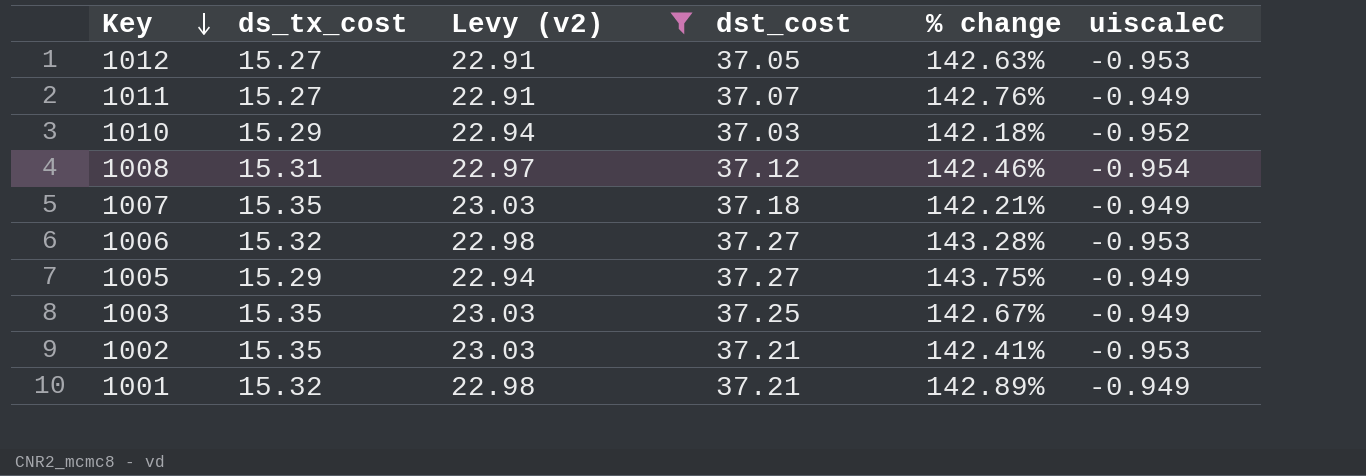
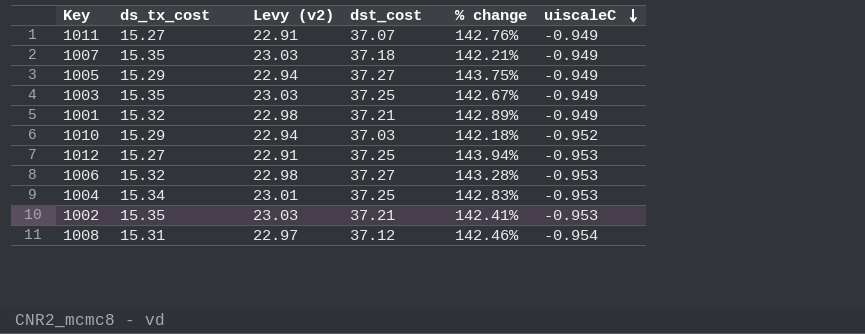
filter: Levy (v2) != 23.01 -> none
row order: Key descending -> uiscaleC descending
1012 | dst_cost: 37.05 -> 37.25
1012 | % change: 142.63% -> 143.94%

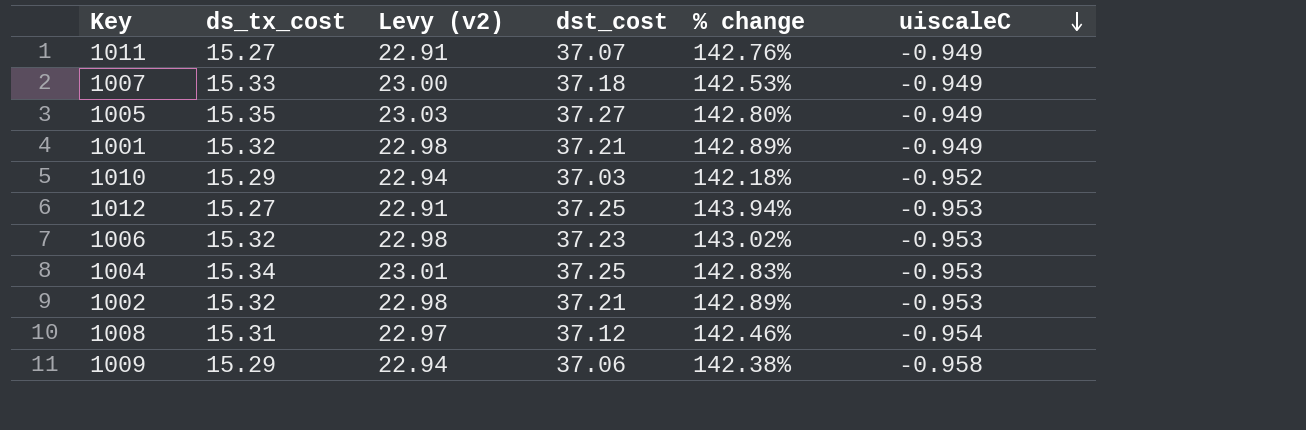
row 1003: 15.35 | 23.03 | 37.25 | 142.67% | -0.949 -> none
1007 | ds_tx_cost: 15.35 -> 15.33
1007 | Levy (v2): 23.03 -> 23.00
1007 | % change: 142.21% -> 142.53%
1005 | ds_tx_cost: 15.29 -> 15.35
1005 | Levy (v2): 22.94 -> 23.03
1005 | % change: 143.75% -> 142.80%
1006 | dst_cost: 37.27 -> 37.23
1006 | % change: 143.28% -> 143.02%
1002 | ds_tx_cost: 15.35 -> 15.32
1002 | Levy (v2): 23.03 -> 22.98
1002 | % change: 142.41% -> 142.89%
row 1009: none -> 15.29 | 22.94 | 37.06 | 142.38% | -0.958

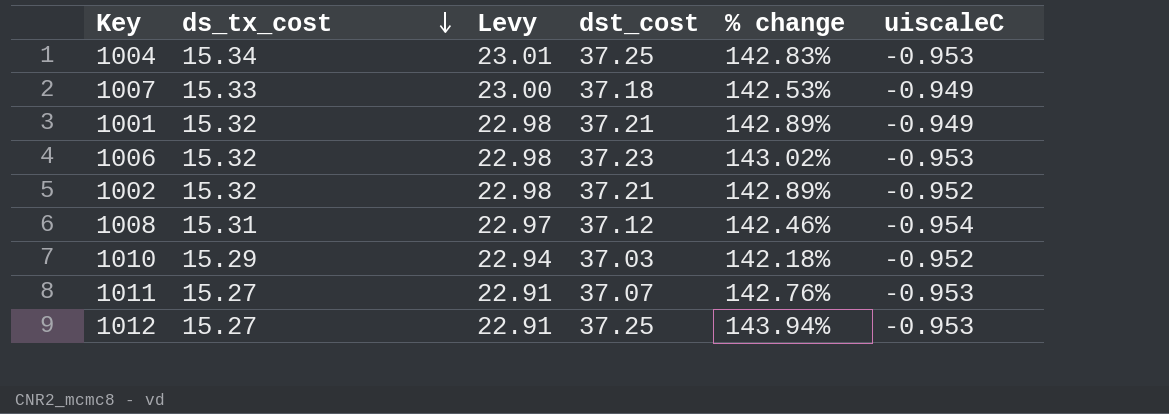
row order: uiscaleC descending -> ds_tx_cost descending
column name: Levy (v2) -> Levy
row 1005: 15.35 | 23.03 | 37.27 | 142.80% | -0.949 -> none
row 1009: 15.29 | 22.94 | 37.06 | 142.38% | -0.958 -> none
1002 | uiscaleC: -0.953 -> -0.952
1011 | uiscaleC: -0.949 -> -0.953

